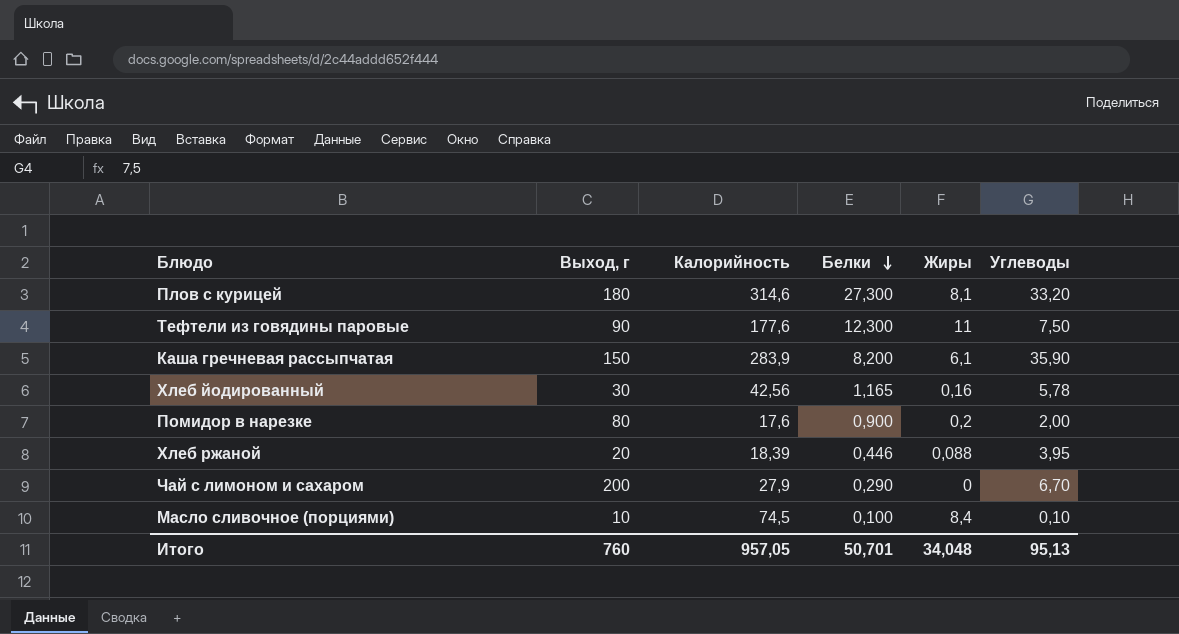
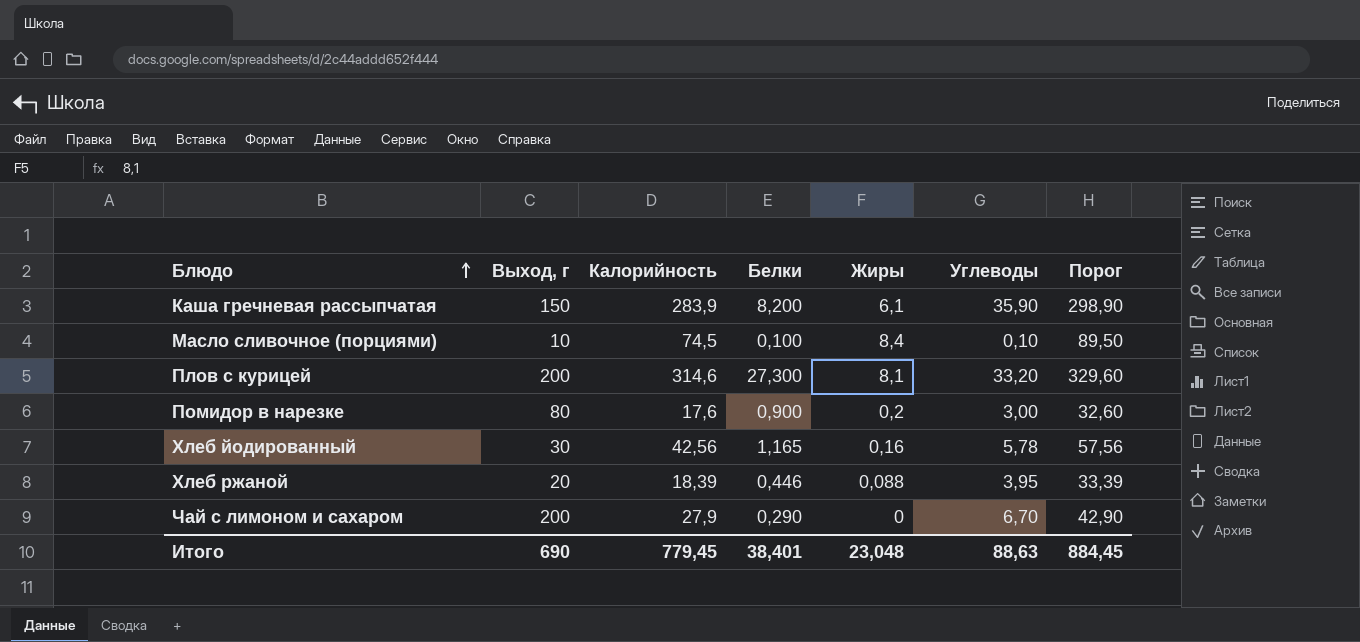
row order: Белки descending -> Блюдо ascending
column Порог | formula: none -> [Калорийность] + 15
row Тефтели из говядины паровые: 90 | 177,6 | 12,300 | 11 | 7,50 -> none
Плов с курицей | Выход, г: 180 -> 200
Помидор в нарезке | Углеводы: 2,00 -> 3,00
Итого | Выход, г: 760 -> 690
Итого | Калорийность: 957,05 -> 779,45
Итого | Белки: 50,701 -> 38,401
Итого | Жиры: 34,048 -> 23,048
Итого | Углеводы: 95,13 -> 88,63

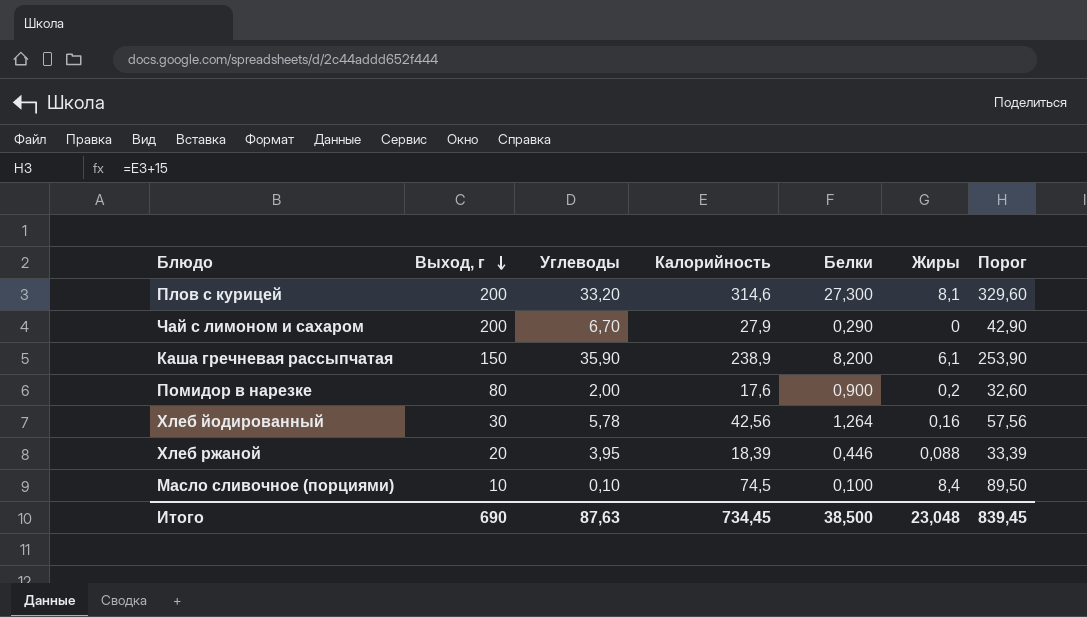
row order: Блюдо ascending -> Выход, г descending
column Углеводы | position: 6 -> 3
Каша гречневая рассыпчатая | Калорийность: 283,9 -> 238,9
Каша гречневая рассыпчатая | Порог: 298,90 -> 253,90
Помидор в нарезке | Углеводы: 3,00 -> 2,00
Хлеб йодированный | Белки: 1,165 -> 1,264
Итого | Углеводы: 88,63 -> 87,63
Итого | Калорийность: 779,45 -> 734,45
Итого | Белки: 38,401 -> 38,500
Итого | Порог: 884,45 -> 839,45

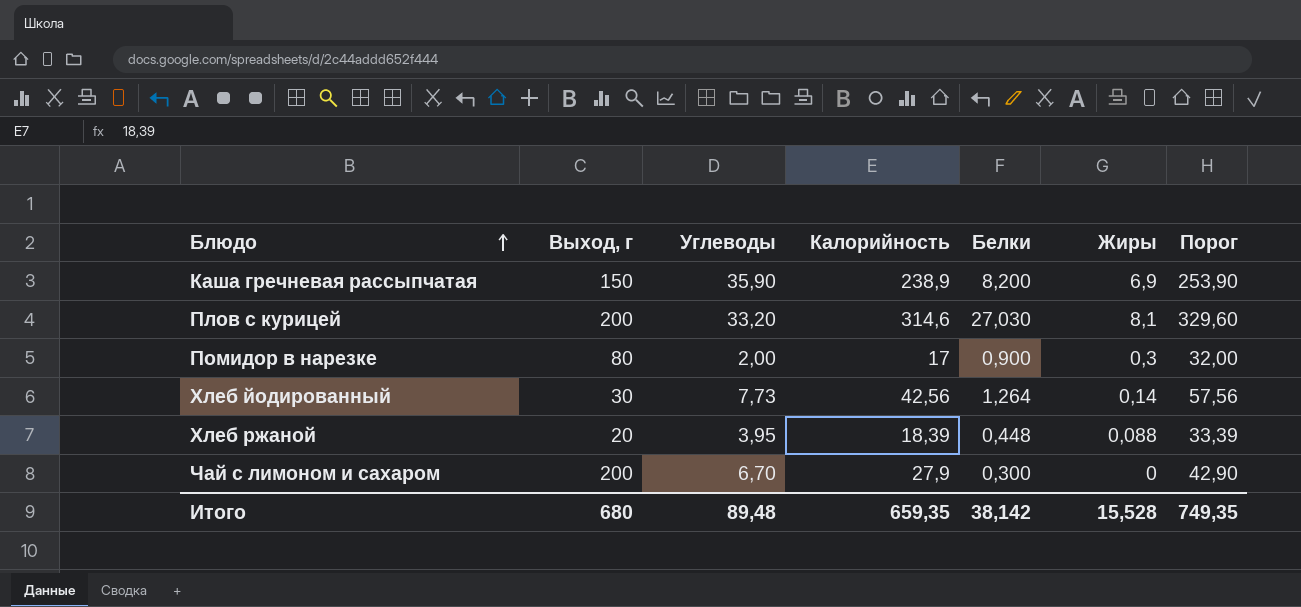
row order: Выход, г descending -> Блюдо ascending
row Масло сливочное (порциями): 10 | 0,10 | 74,5 | 0,100 | 8,4 | 89,50 -> none
Каша гречневая рассыпчатая | Жиры: 6,1 -> 6,9
Плов с курицей | Белки: 27,300 -> 27,030
Помидор в нарезке | Калорийность: 17,6 -> 17
Помидор в нарезке | Жиры: 0,2 -> 0,3
Помидор в нарезке | Порог: 32,60 -> 32,00
Хлеб йодированный | Углеводы: 5,78 -> 7,73
Хлеб йодированный | Жиры: 0,16 -> 0,14
Хлеб ржаной | Белки: 0,446 -> 0,448
Чай с лимоном и сахаром | Белки: 0,290 -> 0,300
Итого | Выход, г: 690 -> 680
Итого | Углеводы: 87,63 -> 89,48
Итого | Калорийность: 734,45 -> 659,35
Итого | Белки: 38,500 -> 38,142
Итого | Жиры: 23,048 -> 15,528
Итого | Порог: 839,45 -> 749,35

